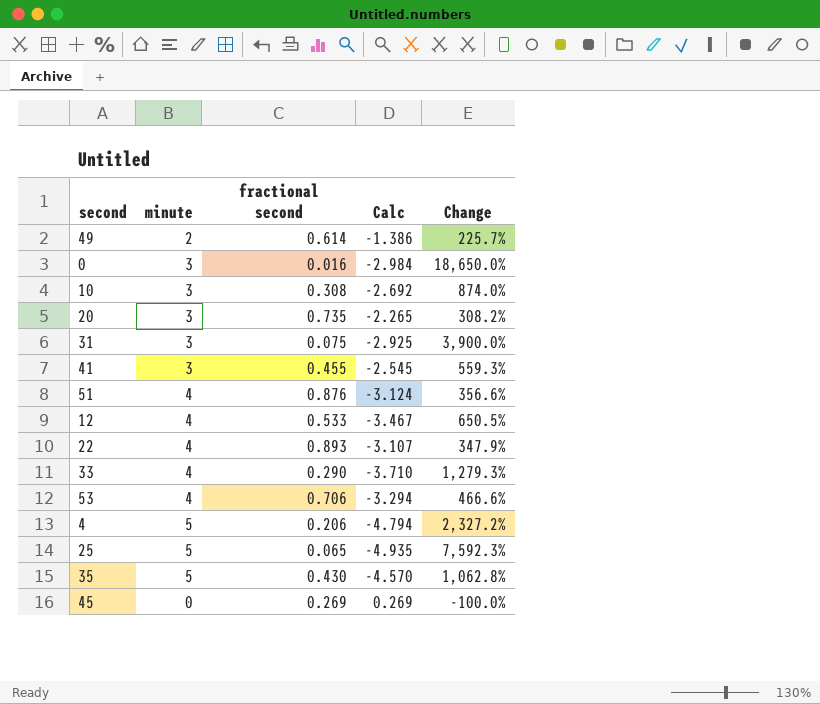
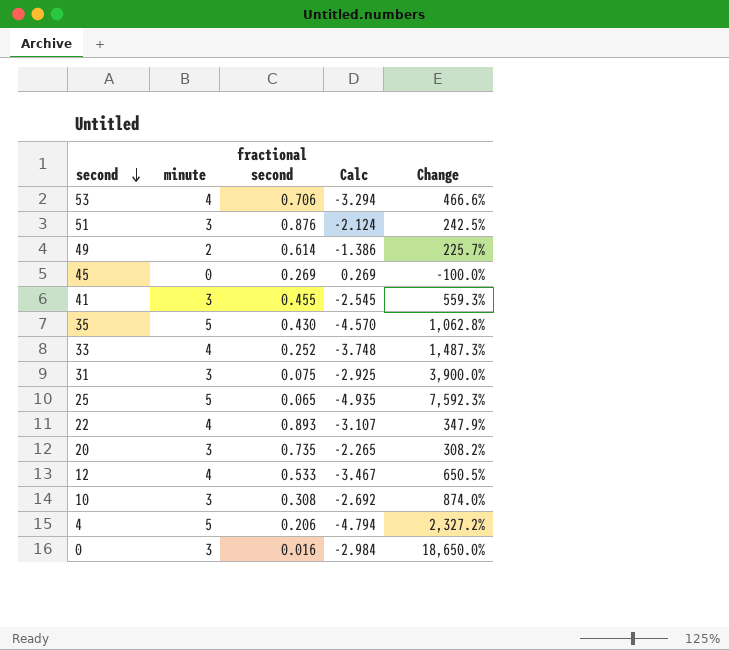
row order: none -> second descending
51 | minute: 4 -> 3
51 | Calc: -3.124 -> -2.124
51 | Change: 356.6% -> 242.5%
33 | fractional second: 0.290 -> 0.252
33 | Calc: -3.710 -> -3.748
33 | Change: 1,279.3% -> 1,487.3%

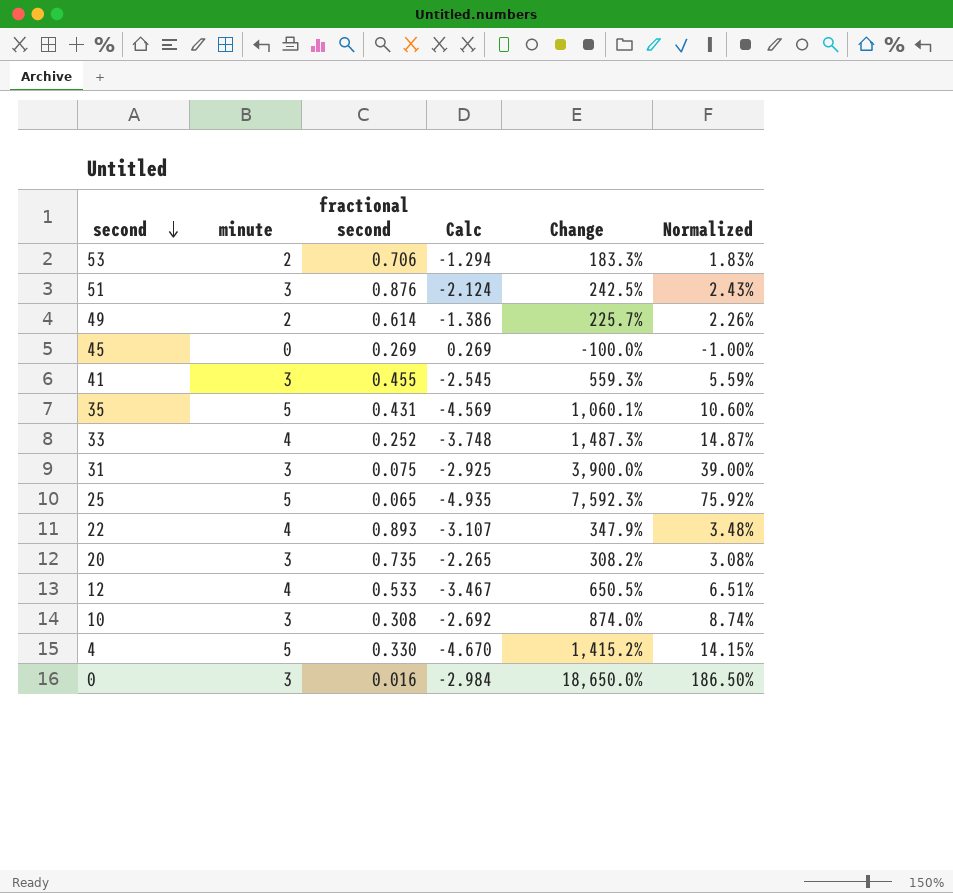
column Normalized | formula: none -> [Change] * 0.01
53 | minute: 4 -> 2
53 | Calc: -3.294 -> -1.294
53 | Change: 466.6% -> 183.3%
35 | fractional second: 0.430 -> 0.431
35 | Calc: -4.570 -> -4.569
35 | Change: 1,062.8% -> 1,060.1%
4 | fractional second: 0.206 -> 0.330
4 | Calc: -4.794 -> -4.670
4 | Change: 2,327.2% -> 1,415.2%

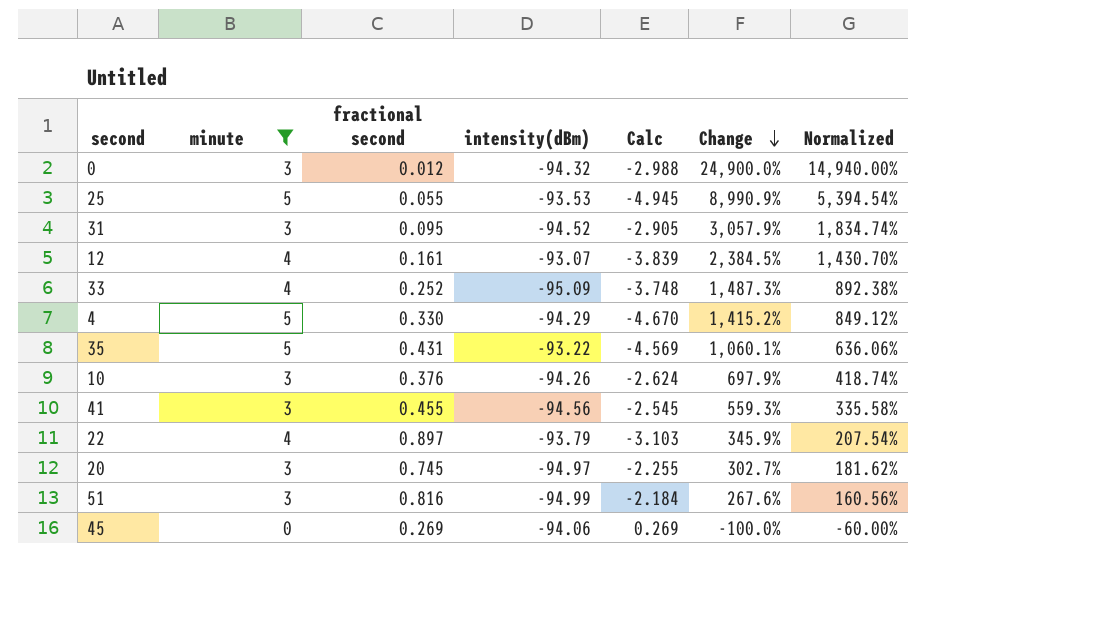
filter: none -> minute != 2
row order: second descending -> Change descending
column intensity(dBm) | position: none -> 4
column Normalized | formula: [Change] * 0.01 -> [Change] * 0.6
0 | fractional second: 0.016 -> 0.012
0 | Calc: -2.984 -> -2.988
0 | Change: 18,650.0% -> 24,900.0%
25 | fractional second: 0.065 -> 0.055
25 | Calc: -4.935 -> -4.945
25 | Change: 7,592.3% -> 8,990.9%
31 | fractional second: 0.075 -> 0.095
31 | Calc: -2.925 -> -2.905
31 | Change: 3,900.0% -> 3,057.9%
12 | fractional second: 0.533 -> 0.161
12 | Calc: -3.467 -> -3.839
12 | Change: 650.5% -> 2,384.5%
10 | fractional second: 0.308 -> 0.376
10 | Calc: -2.692 -> -2.624
10 | Change: 874.0% -> 697.9%
22 | fractional second: 0.893 -> 0.897
22 | Calc: -3.107 -> -3.103
22 | Change: 347.9% -> 345.9%
20 | fractional second: 0.735 -> 0.745
20 | Calc: -2.265 -> -2.255
20 | Change: 308.2% -> 302.7%
51 | fractional second: 0.876 -> 0.816
51 | Calc: -2.124 -> -2.184
51 | Change: 242.5% -> 267.6%

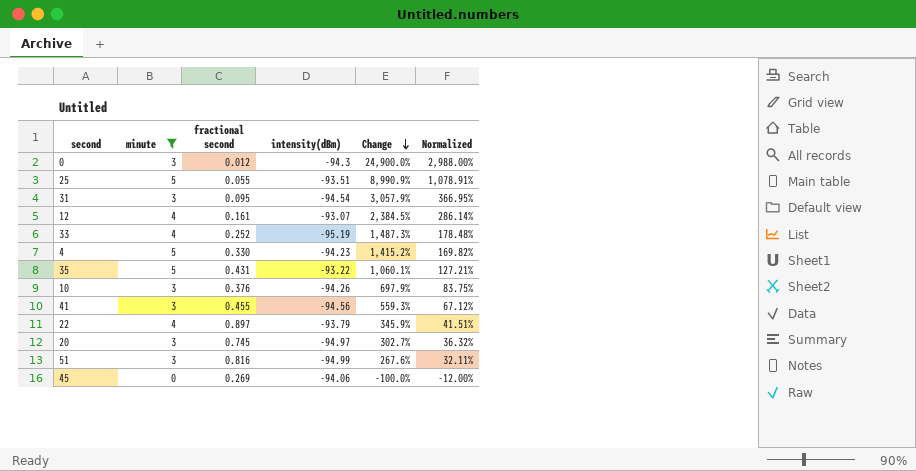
column Calc | formula: [fractional second] - [minute] -> none
column Normalized | formula: [Change] * 0.6 -> [Change] * 0.12
0 | intensity(dBm): -94.32 -> -94.3
25 | intensity(dBm): -93.53 -> -93.51
31 | intensity(dBm): -94.52 -> -94.54
33 | intensity(dBm): -95.09 -> -95.19
4 | intensity(dBm): -94.29 -> -94.23

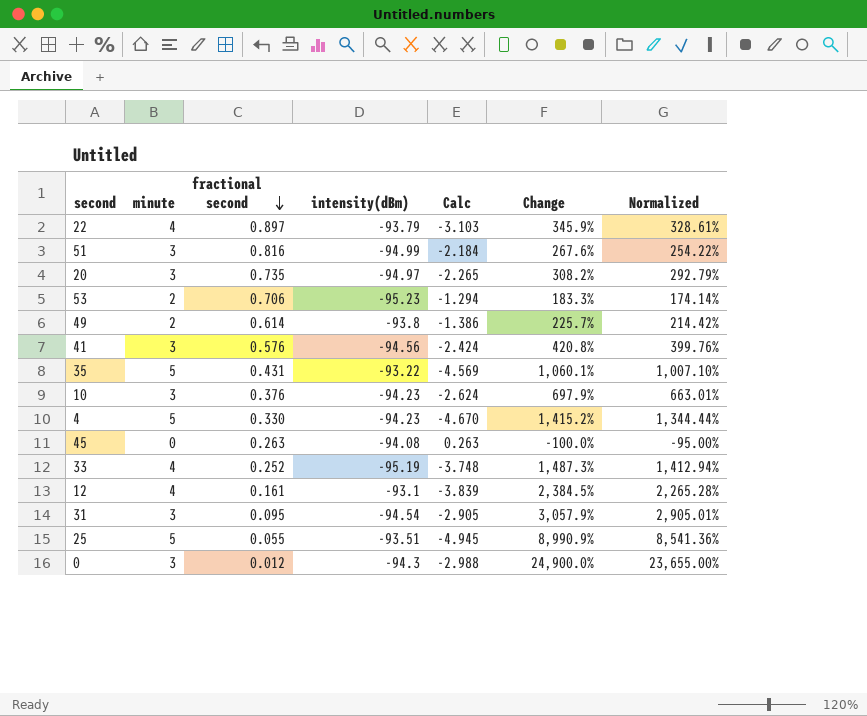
filter: minute != 2 -> none
row order: Change descending -> fractional second descending
column Calc | formula: none -> [fractional second] - [minute]
column Normalized | formula: [Change] * 0.12 -> [Change] * 0.95
20 | fractional second: 0.745 -> 0.735
20 | Change: 302.7% -> 308.2%
41 | fractional second: 0.455 -> 0.576
41 | Change: 559.3% -> 420.8%
10 | intensity(dBm): -94.26 -> -94.23
45 | fractional second: 0.269 -> 0.263
45 | intensity(dBm): -94.06 -> -94.08
12 | intensity(dBm): -93.07 -> -93.1

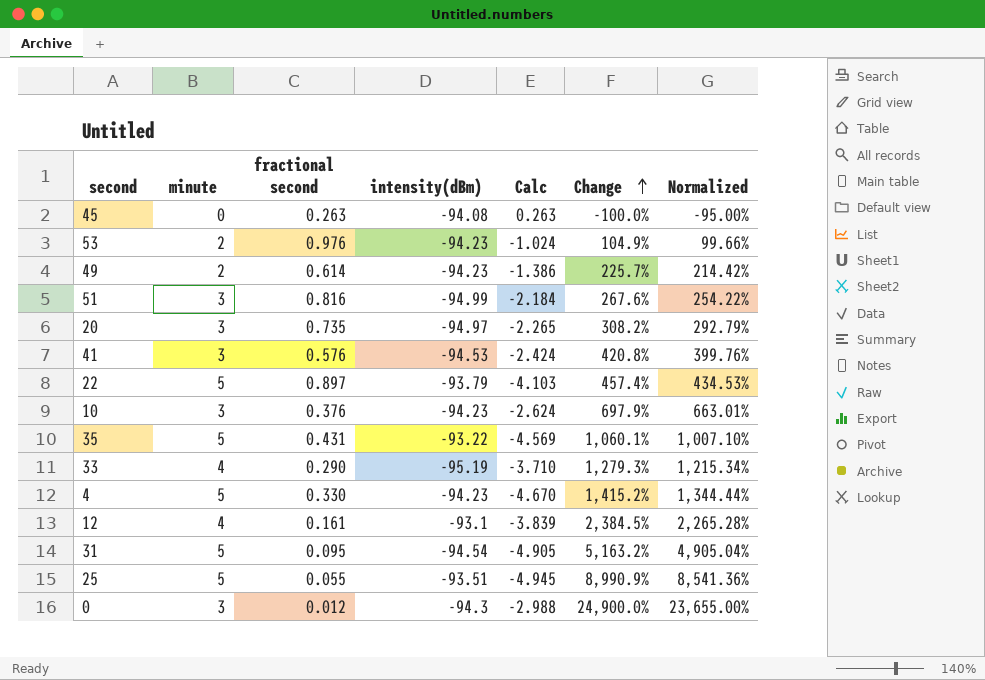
row order: fractional second descending -> Change ascending
53 | fractional second: 0.706 -> 0.976
53 | intensity(dBm): -95.23 -> -94.23
53 | Calc: -1.294 -> -1.024
53 | Change: 183.3% -> 104.9%
53 | Normalized: 174.14% -> 99.66%
49 | intensity(dBm): -93.8 -> -94.23
41 | intensity(dBm): -94.56 -> -94.53
22 | minute: 4 -> 5
22 | Calc: -3.103 -> -4.103
22 | Change: 345.9% -> 457.4%
22 | Normalized: 328.61% -> 434.53%
33 | fractional second: 0.252 -> 0.290
33 | Calc: -3.748 -> -3.710
33 | Change: 1,487.3% -> 1,279.3%
33 | Normalized: 1,412.94% -> 1,215.34%
31 | minute: 3 -> 5
31 | Calc: -2.905 -> -4.905
31 | Change: 3,057.9% -> 5,163.2%
31 | Normalized: 2,905.01% -> 4,905.04%

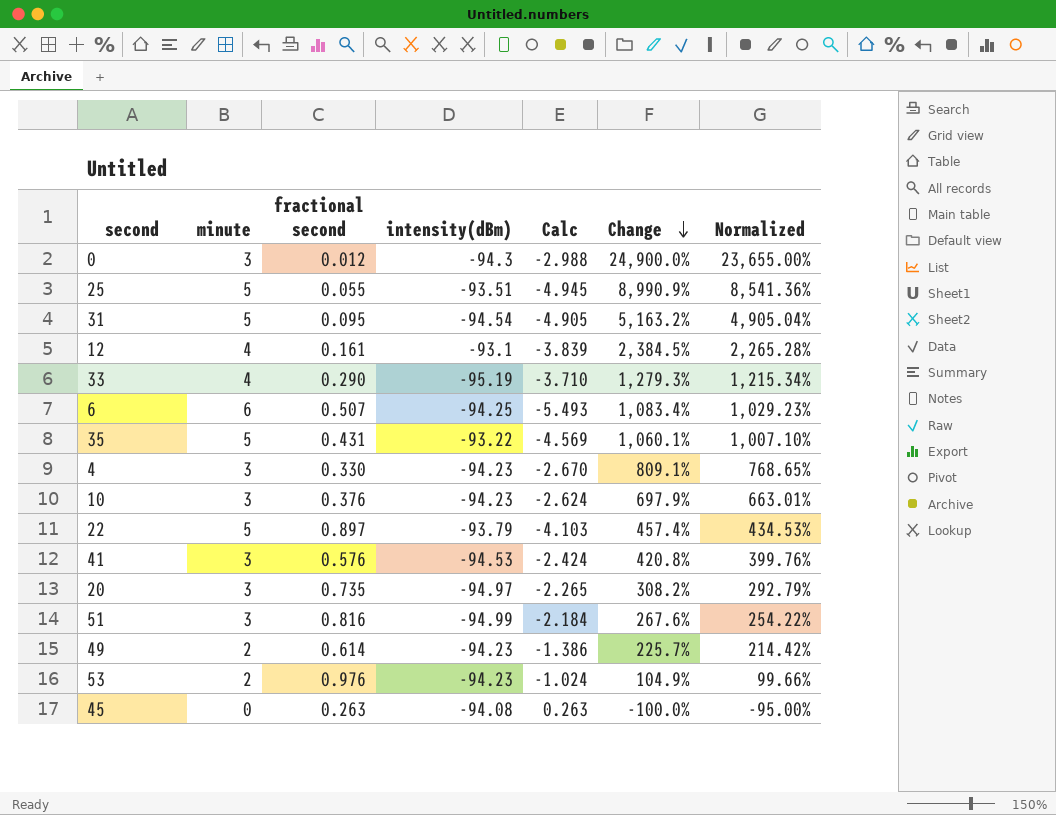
row order: Change ascending -> Change descending
row 6: none -> 6 | 0.507 | -94.25 | -5.493 | 1,083.4% | 1,029.23%
4 | minute: 5 -> 3
4 | Calc: -4.670 -> -2.670
4 | Change: 1,415.2% -> 809.1%
4 | Normalized: 1,344.44% -> 768.65%

